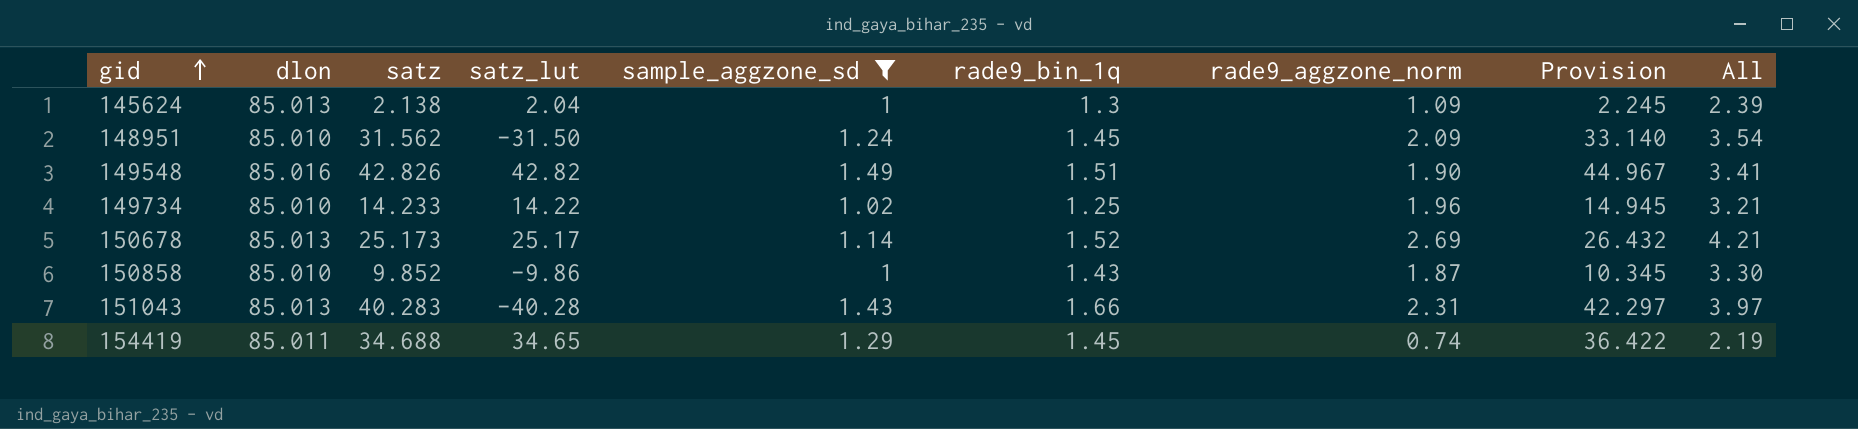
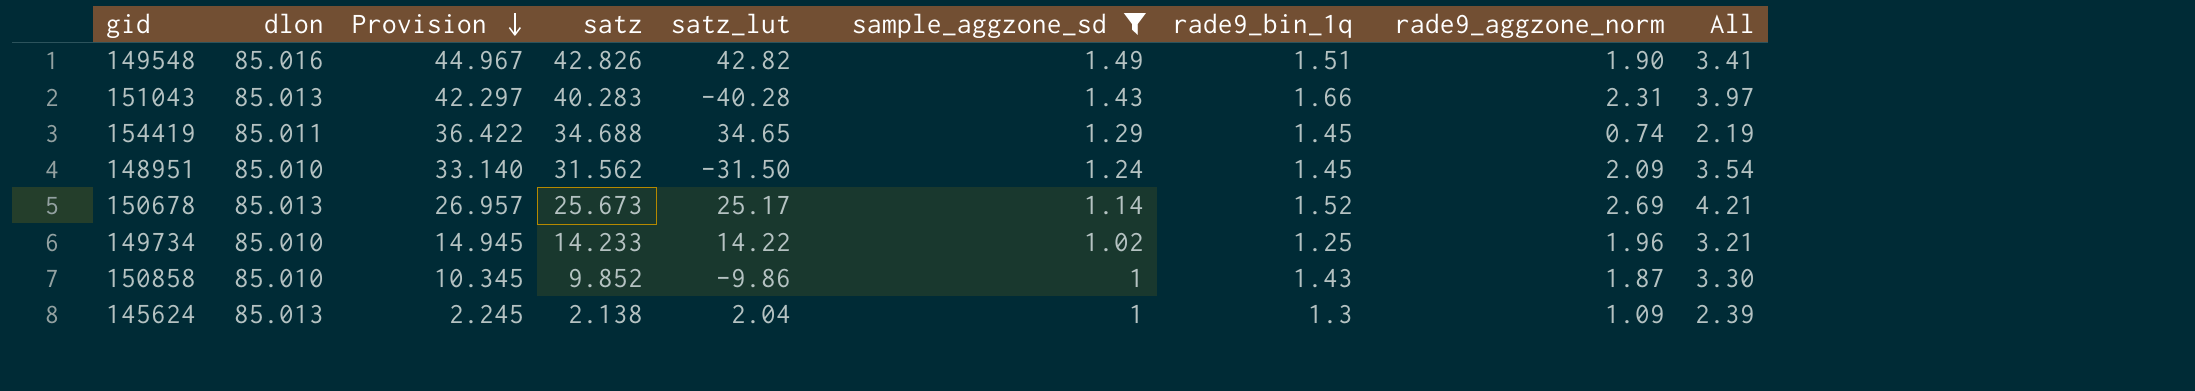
row order: gid ascending -> Provision descending
column Provision | position: 8 -> 3
150678 | Provision: 26.432 -> 26.957
150678 | satz: 25.173 -> 25.673

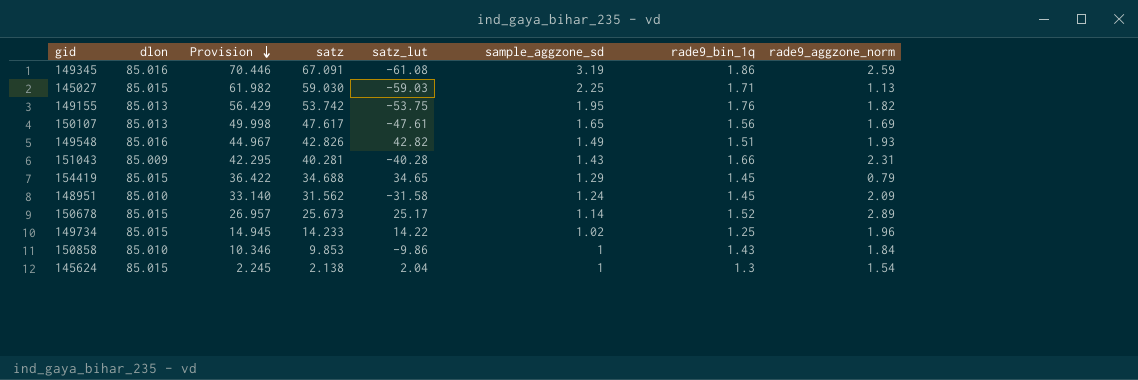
filter: sample_aggzone_sd <= 1.49 -> none
column All | formula: [rade9_bin_1q] + [rade9_aggzone_norm] -> none
149548 | rade9_aggzone_norm: 1.90 -> 1.93
151043 | dlon: 85.013 -> 85.009
151043 | Provision: 42.297 -> 42.295
151043 | satz: 40.283 -> 40.281
154419 | dlon: 85.011 -> 85.015
154419 | rade9_aggzone_norm: 0.74 -> 0.79
148951 | satz_lut: -31.50 -> -31.58
150678 | dlon: 85.013 -> 85.015
150678 | rade9_aggzone_norm: 2.69 -> 2.89
149734 | dlon: 85.010 -> 85.015
150858 | Provision: 10.345 -> 10.346
150858 | satz: 9.852 -> 9.853
150858 | rade9_aggzone_norm: 1.87 -> 1.84
145624 | dlon: 85.013 -> 85.015
145624 | rade9_aggzone_norm: 1.09 -> 1.54

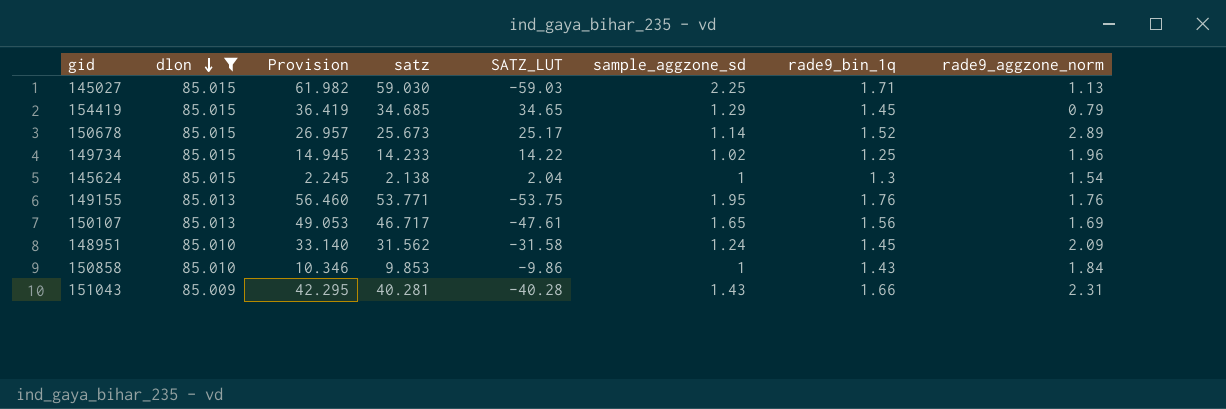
filter: none -> dlon != 85.016
row order: Provision descending -> dlon descending
column name: satz_lut -> SATZ_LUT
154419 | Provision: 36.422 -> 36.419
154419 | satz: 34.688 -> 34.685
149155 | Provision: 56.429 -> 56.460
149155 | satz: 53.742 -> 53.771
149155 | rade9_aggzone_norm: 1.82 -> 1.76
150107 | Provision: 49.998 -> 49.053
150107 | satz: 47.617 -> 46.717

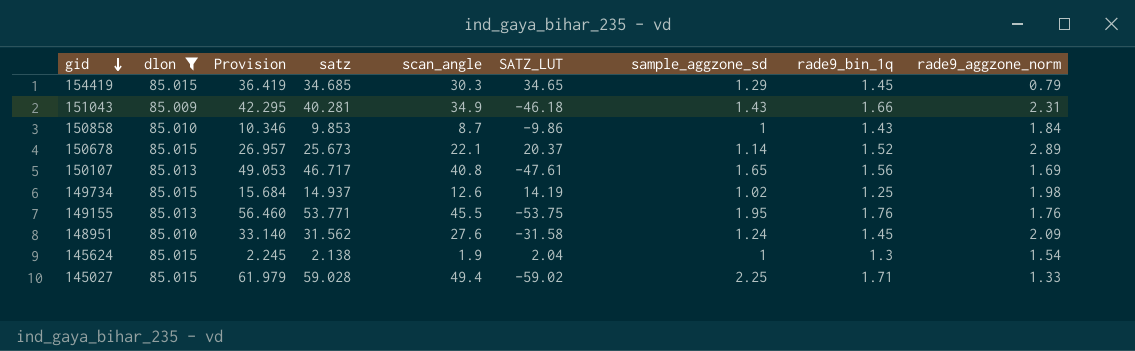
row order: dlon descending -> gid descending
column scan_angle | position: none -> 5
151043 | SATZ_LUT: -40.28 -> -46.18
150678 | SATZ_LUT: 25.17 -> 20.37
149734 | Provision: 14.945 -> 15.684
149734 | satz: 14.233 -> 14.937
149734 | SATZ_LUT: 14.22 -> 14.19
149734 | rade9_aggzone_norm: 1.96 -> 1.98
145027 | Provision: 61.982 -> 61.979
145027 | satz: 59.030 -> 59.028
145027 | SATZ_LUT: -59.03 -> -59.02
145027 | rade9_aggzone_norm: 1.13 -> 1.33

